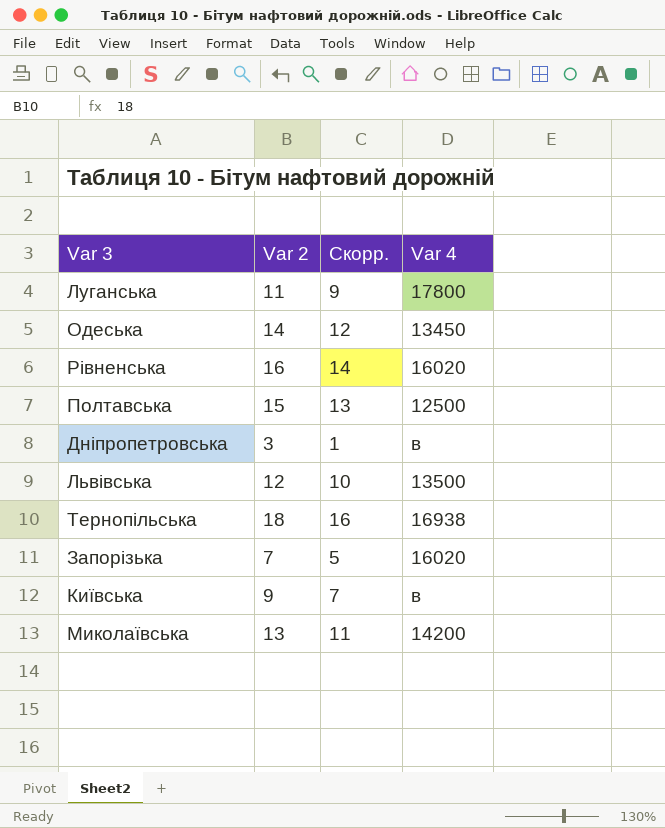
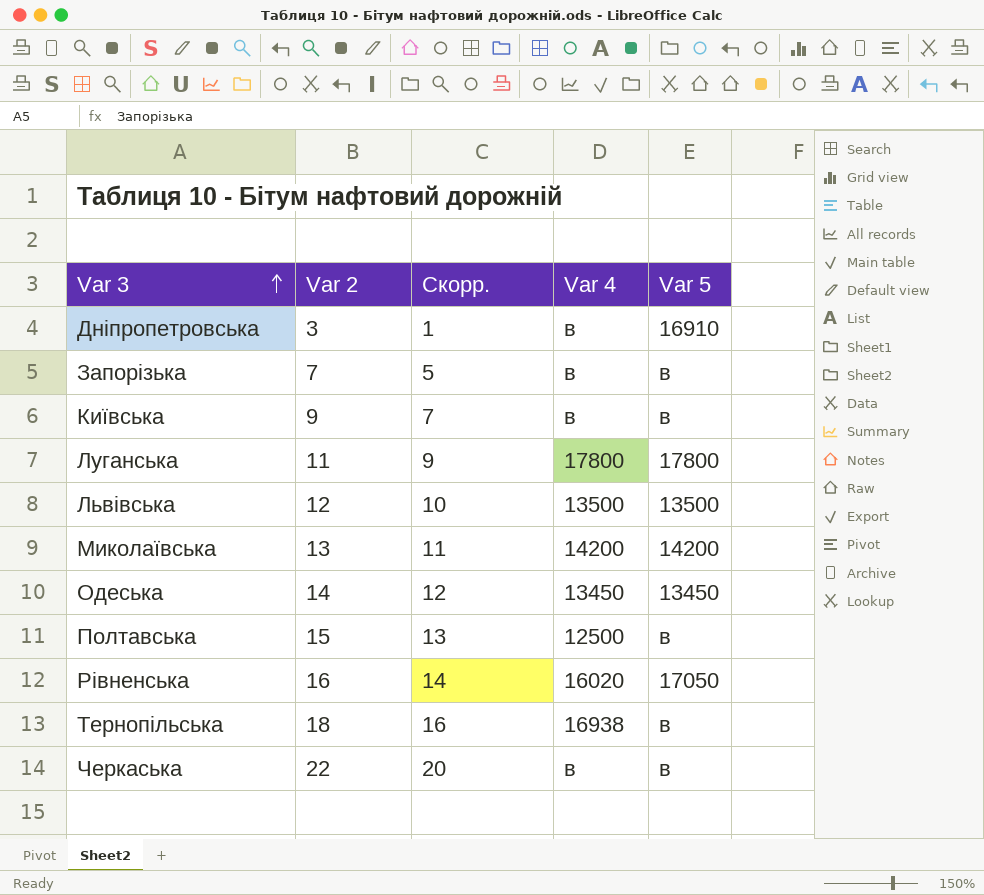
row order: none -> Var 3 ascending
column Var 5 | position: none -> 5
Запорізька | Var 4: 16020 -> в
row Черкаська: none -> 22 | 20 | в | в

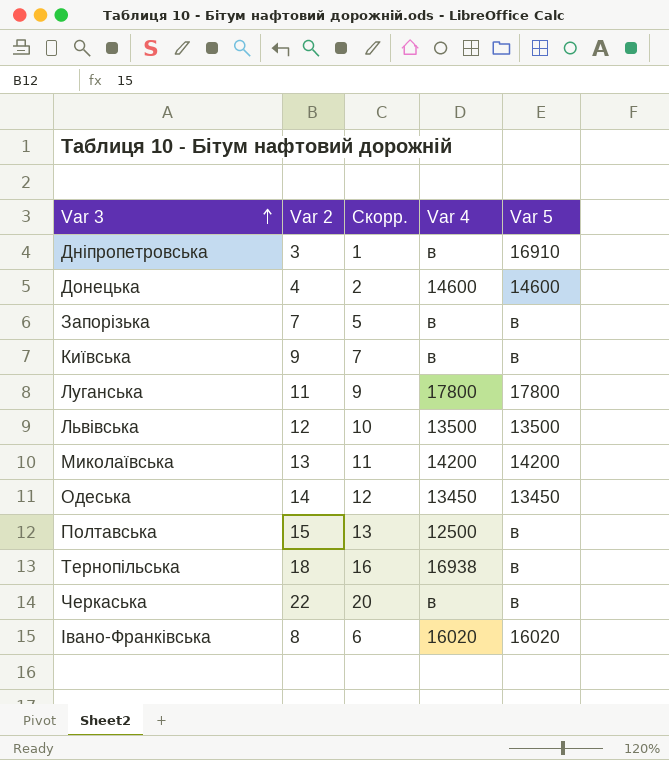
row Рівненська: 16 | 14 | 16020 | 17050 -> none
row Донецька: none -> 4 | 2 | 14600 | 14600
row Івано-Франківська: none -> 8 | 6 | 16020 | 16020

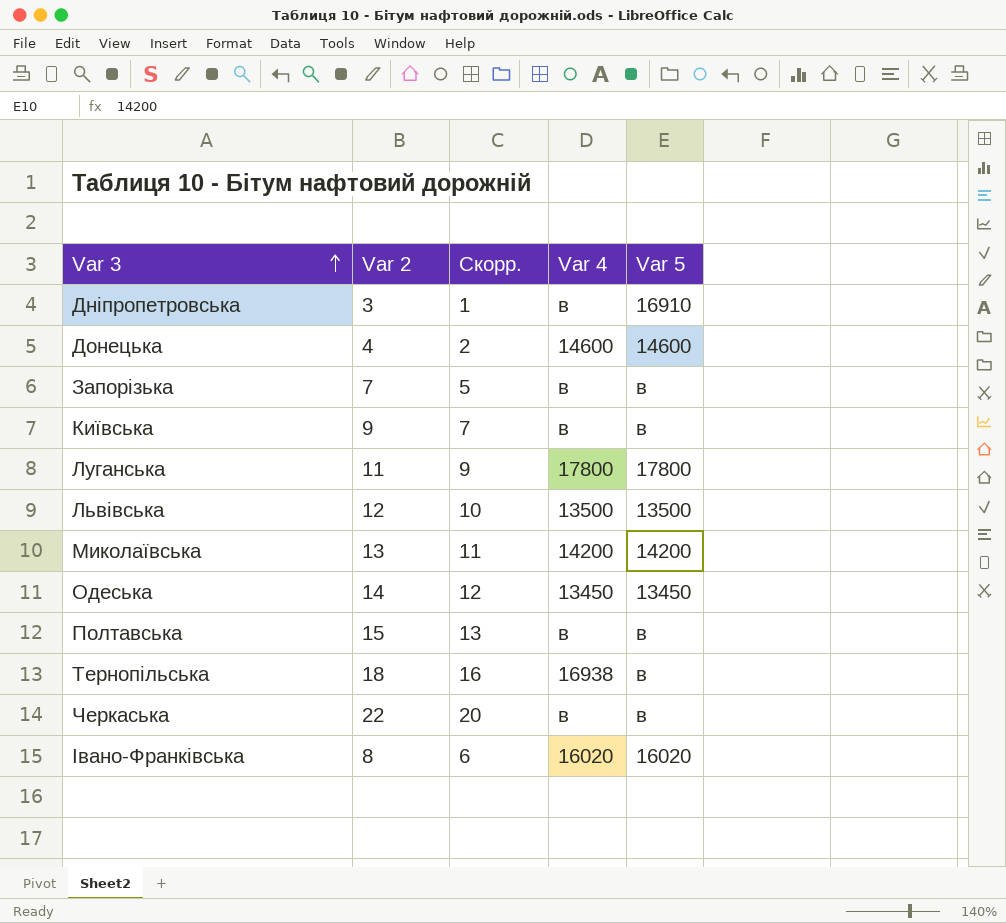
Полтавська | Var 4: 12500 -> в

